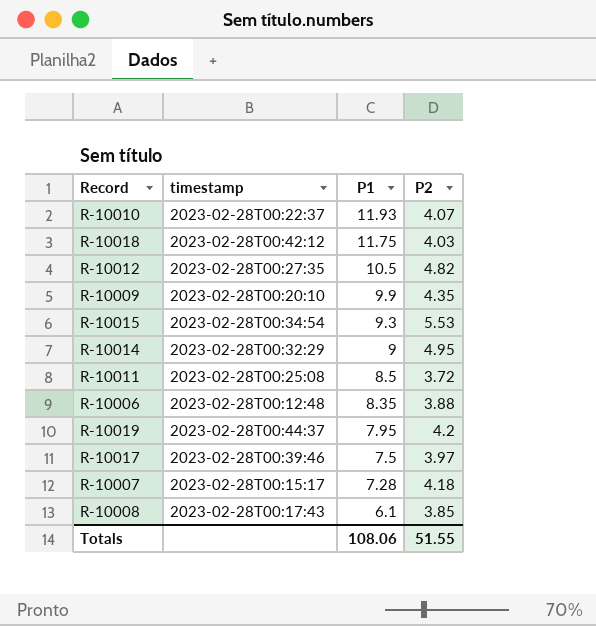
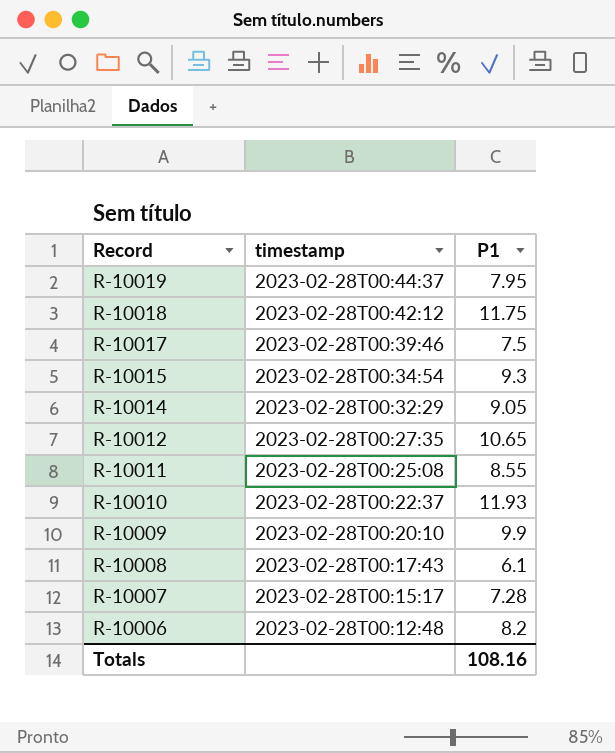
row order: P1 descending -> Record descending
column P2 | position: 4 -> none
R-10014 | P1: 9 -> 9.05
R-10012 | P1: 10.5 -> 10.65
R-10011 | P1: 8.5 -> 8.55
R-10006 | P1: 8.35 -> 8.2
Totals | P1: 108.06 -> 108.16

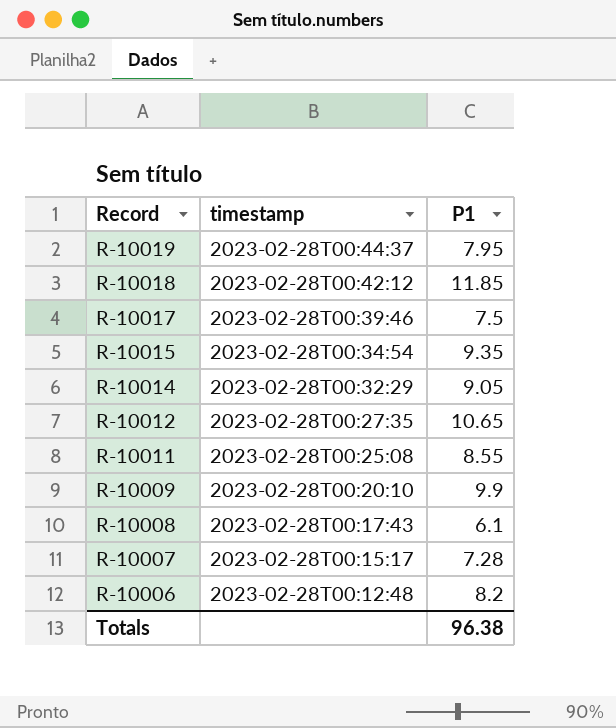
row R-10010: 2023-02-28T00:22:37 | 11.93 -> none
R-10018 | P1: 11.75 -> 11.85
R-10015 | P1: 9.3 -> 9.35
Totals | P1: 108.16 -> 96.38

